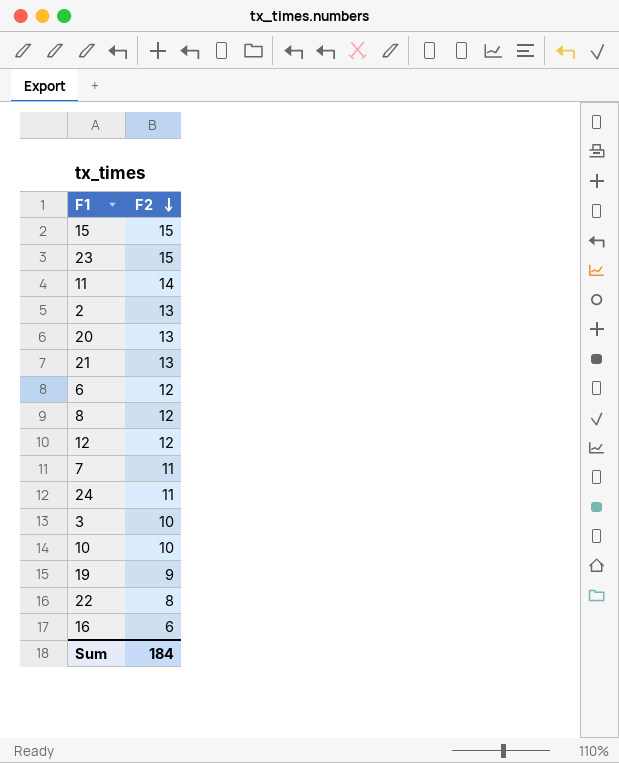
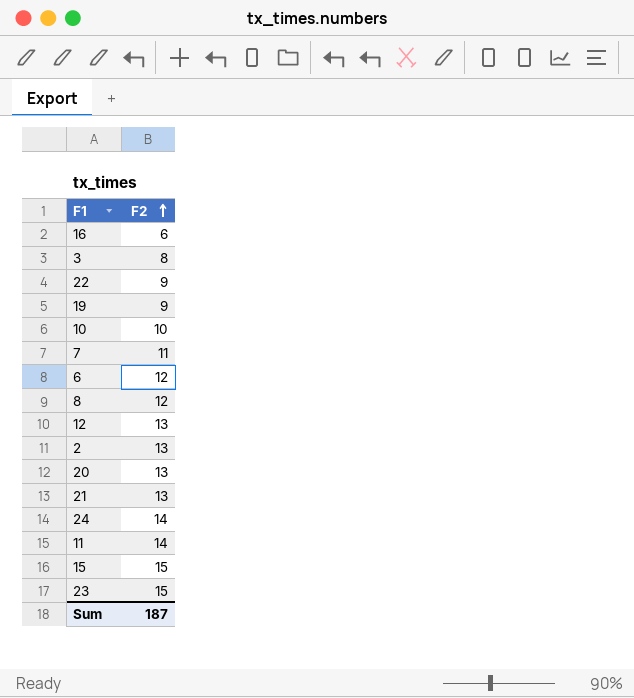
row order: F2 descending -> F2 ascending
3 | F2: 10 -> 8
22 | F2: 8 -> 9
12 | F2: 12 -> 13
24 | F2: 11 -> 14
Sum | F2: 184 -> 187

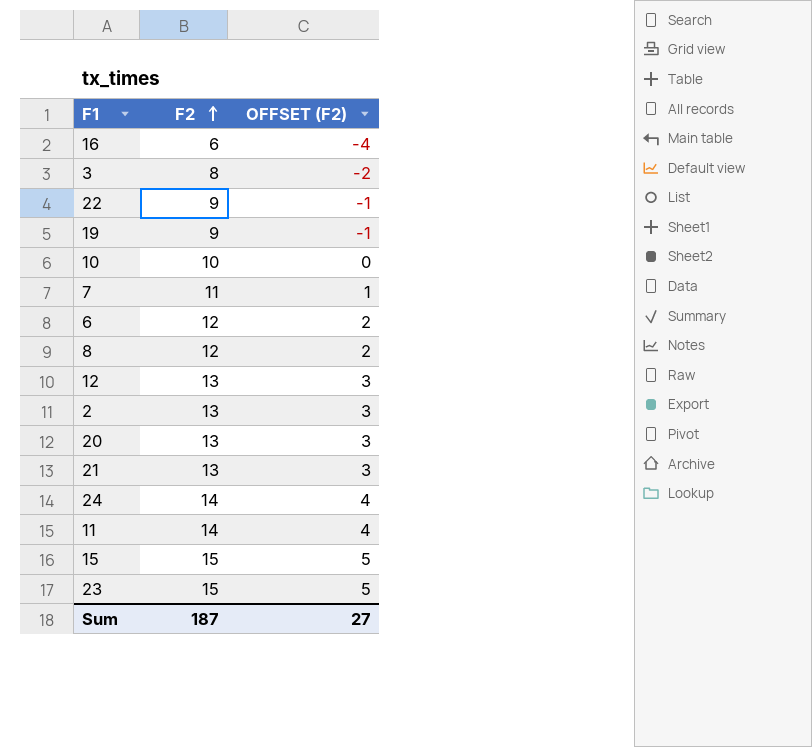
column OFFSET (F2) | formula: none -> [F2] - 10

